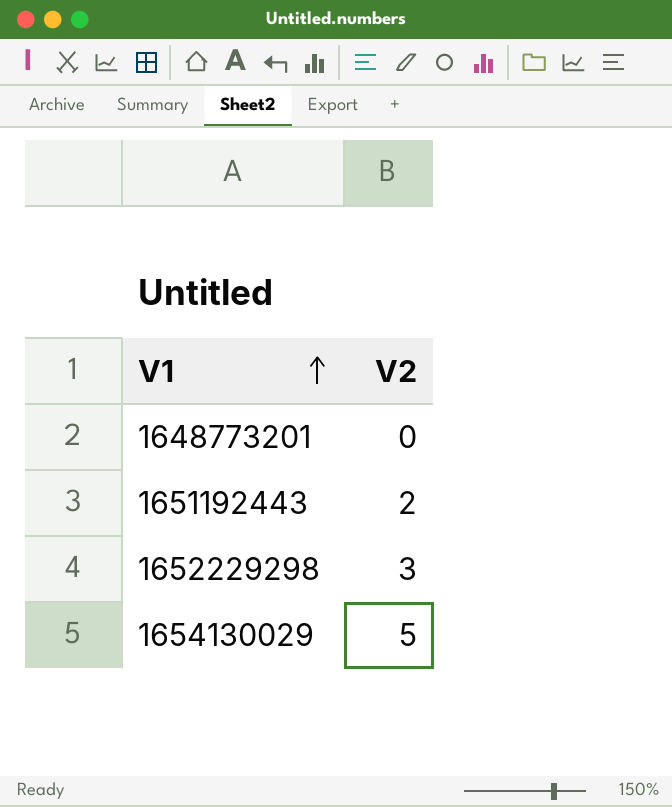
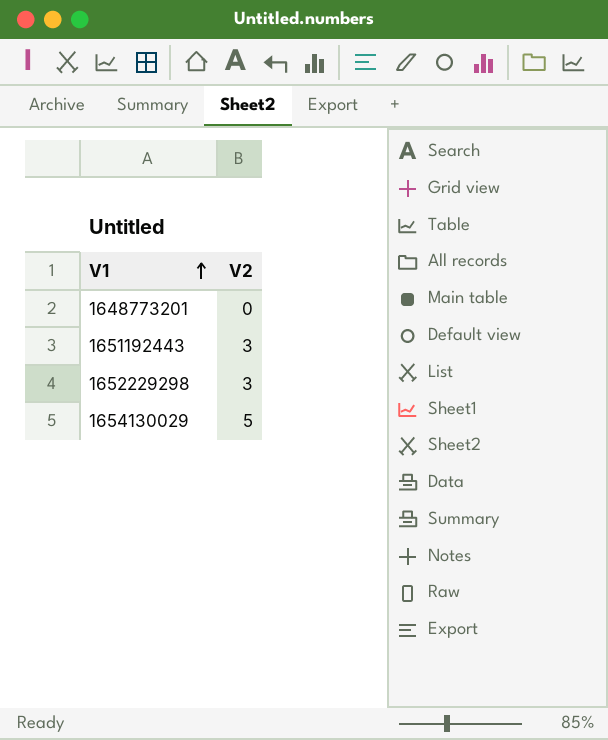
1651192443 | V2: 2 -> 3

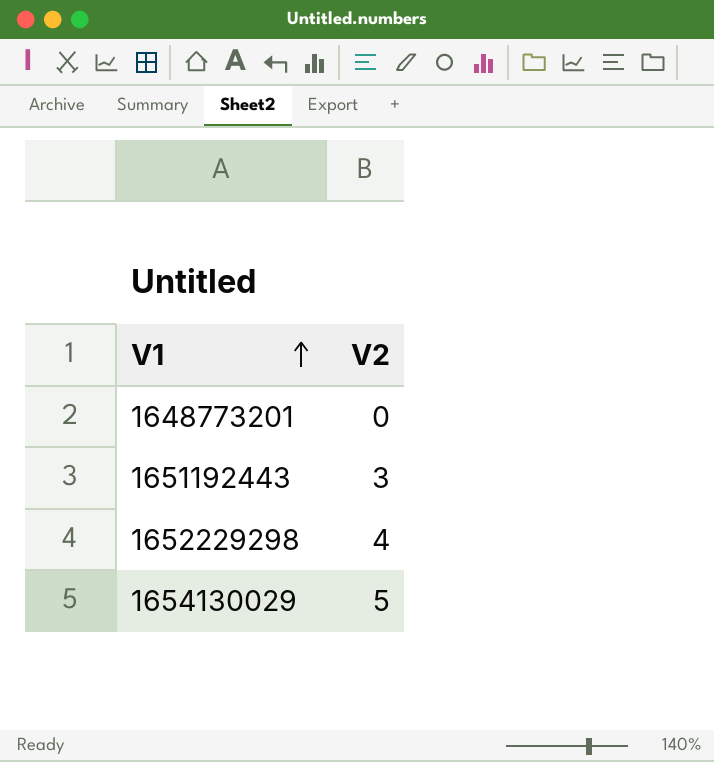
1652229298 | V2: 3 -> 4

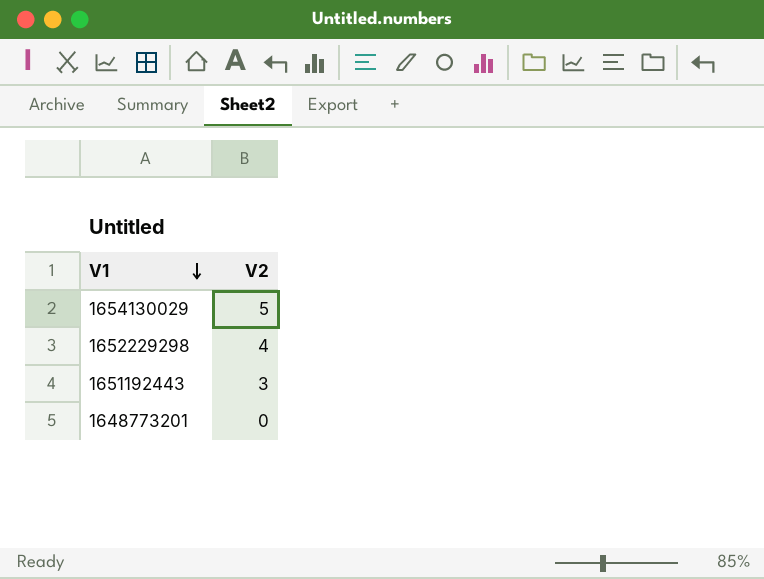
row order: V1 ascending -> V1 descending

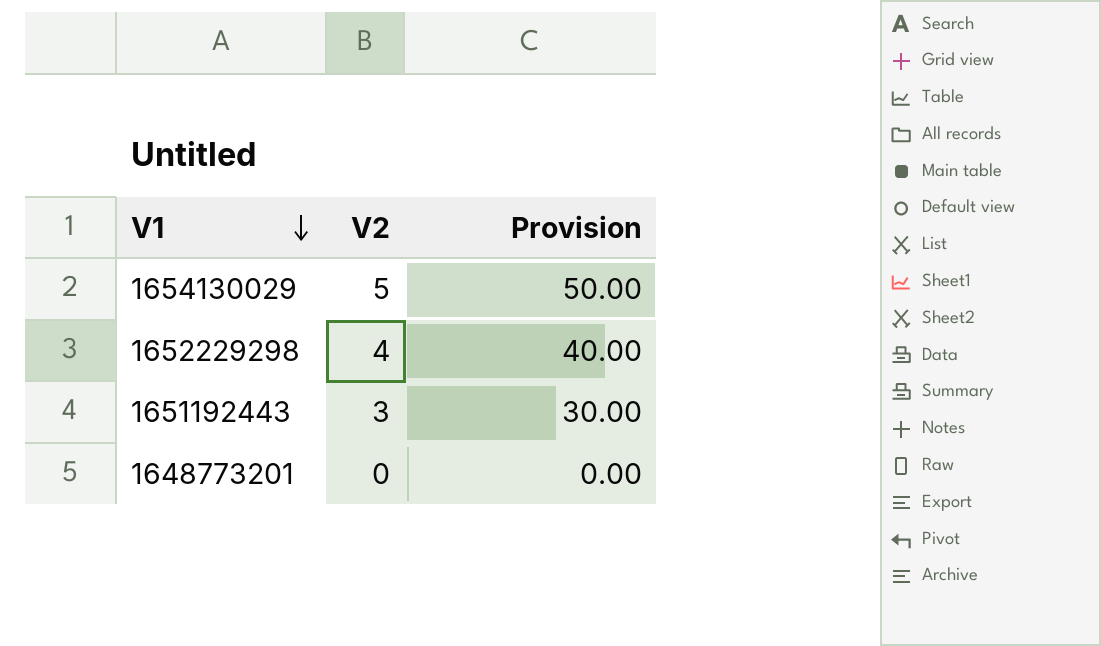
column Provision | formula: none -> [V2] * 10

